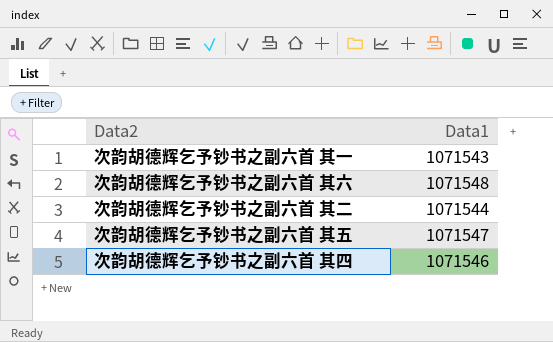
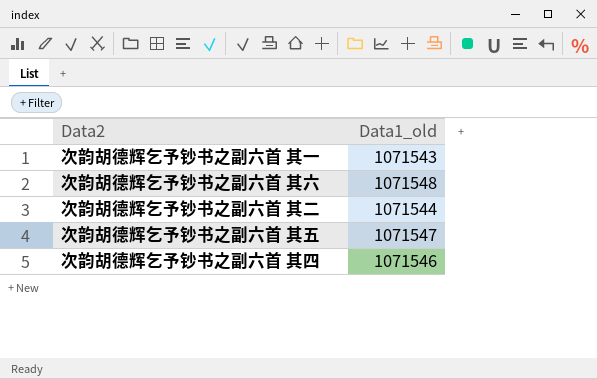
column name: Data1 -> Data1_old

